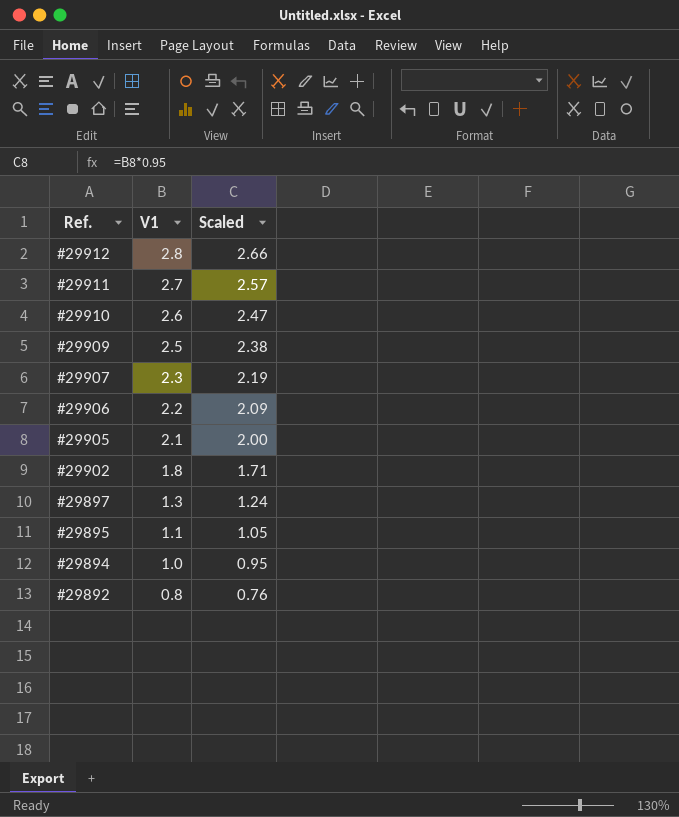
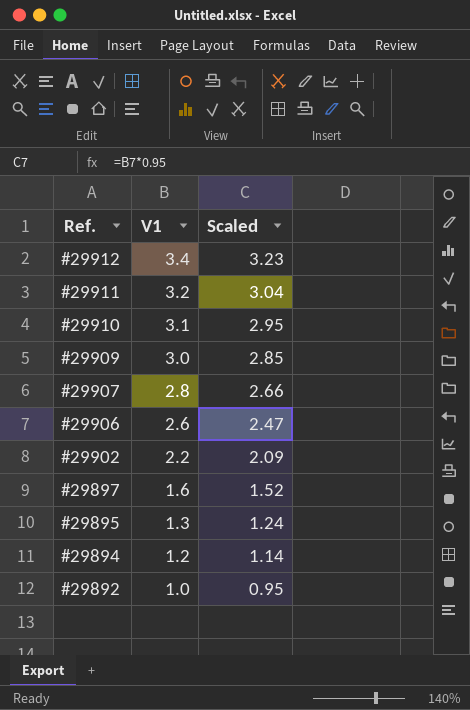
row #29905: 2.1 | 2.00 -> none
#29912 | V1: 2.8 -> 3.4
#29912 | Scaled: 2.66 -> 3.23
#29911 | V1: 2.7 -> 3.2
#29911 | Scaled: 2.57 -> 3.04
#29910 | V1: 2.6 -> 3.1
#29910 | Scaled: 2.47 -> 2.95
#29909 | V1: 2.5 -> 3.0
#29909 | Scaled: 2.38 -> 2.85
#29907 | V1: 2.3 -> 2.8
#29907 | Scaled: 2.19 -> 2.66
#29906 | V1: 2.2 -> 2.6
#29906 | Scaled: 2.09 -> 2.47
#29902 | V1: 1.8 -> 2.2
#29902 | Scaled: 1.71 -> 2.09
#29897 | V1: 1.3 -> 1.6
#29897 | Scaled: 1.24 -> 1.52
#29895 | V1: 1.1 -> 1.3
#29895 | Scaled: 1.05 -> 1.24
#29894 | V1: 1.0 -> 1.2
#29894 | Scaled: 0.95 -> 1.14
#29892 | V1: 0.8 -> 1.0
#29892 | Scaled: 0.76 -> 0.95

